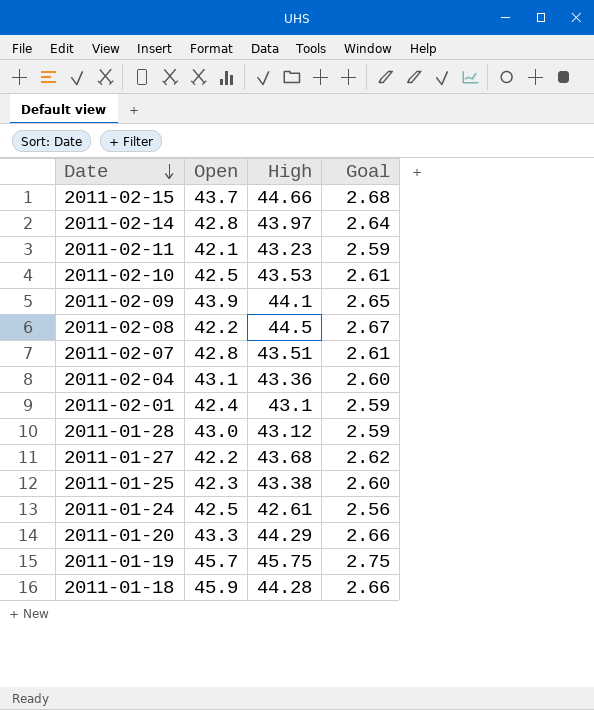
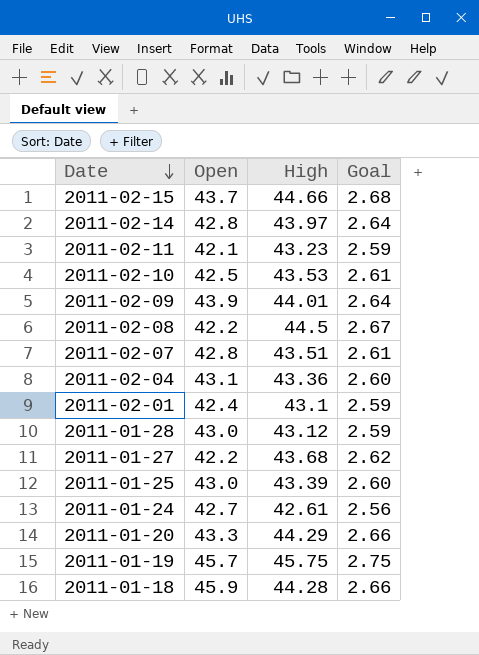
2011-02-09 | High: 44.1 -> 44.01
2011-02-09 | Goal: 2.65 -> 2.64
2011-01-25 | Open: 42.3 -> 43.0
2011-01-25 | High: 43.38 -> 43.39
2011-01-24 | Open: 42.5 -> 42.7

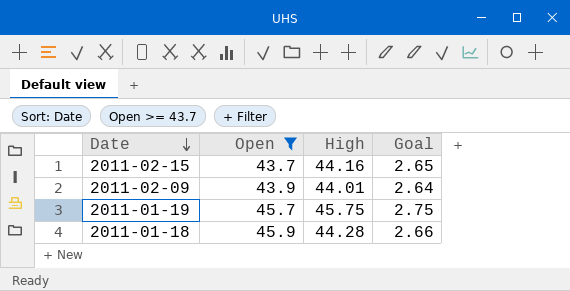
filter: none -> Open >= 43.7
2011-02-15 | High: 44.66 -> 44.16
2011-02-15 | Goal: 2.68 -> 2.65

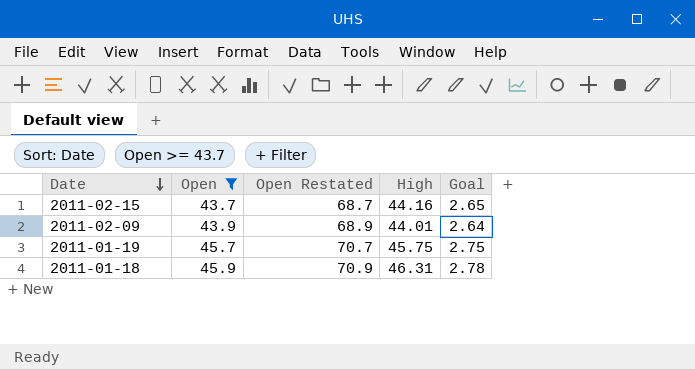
column Open Restated | formula: none -> [Open] + 25
2011-01-18 | High: 44.28 -> 46.31
2011-01-18 | Goal: 2.66 -> 2.78

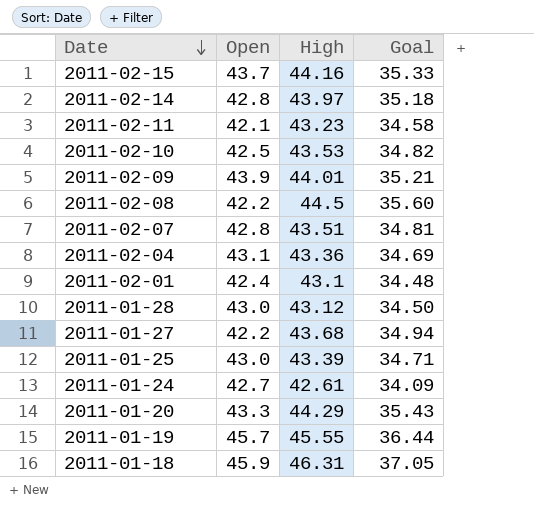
filter: Open >= 43.7 -> none
column Open Restated | formula: [Open] + 25 -> none
column Goal | formula: [High] * 0.06 -> [High] * 0.8
2011-01-19 | High: 45.75 -> 45.55

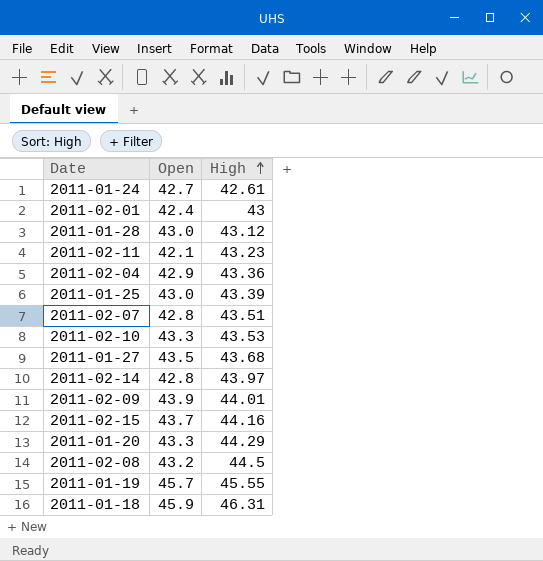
row order: Date descending -> High ascending
column Goal | formula: [High] * 0.8 -> none
2011-02-01 | High: 43.1 -> 43
2011-02-04 | Open: 43.1 -> 42.9
2011-02-10 | Open: 42.5 -> 43.3
2011-01-27 | Open: 42.2 -> 43.5
2011-02-08 | Open: 42.2 -> 43.2

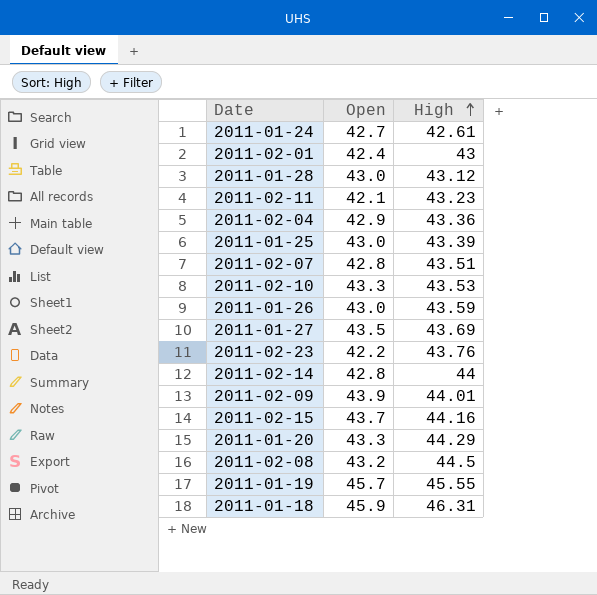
row 2011-01-26: none -> 43.0 | 43.59
2011-01-27 | High: 43.68 -> 43.69
row 2011-02-23: none -> 42.2 | 43.76
2011-02-14 | High: 43.97 -> 44

